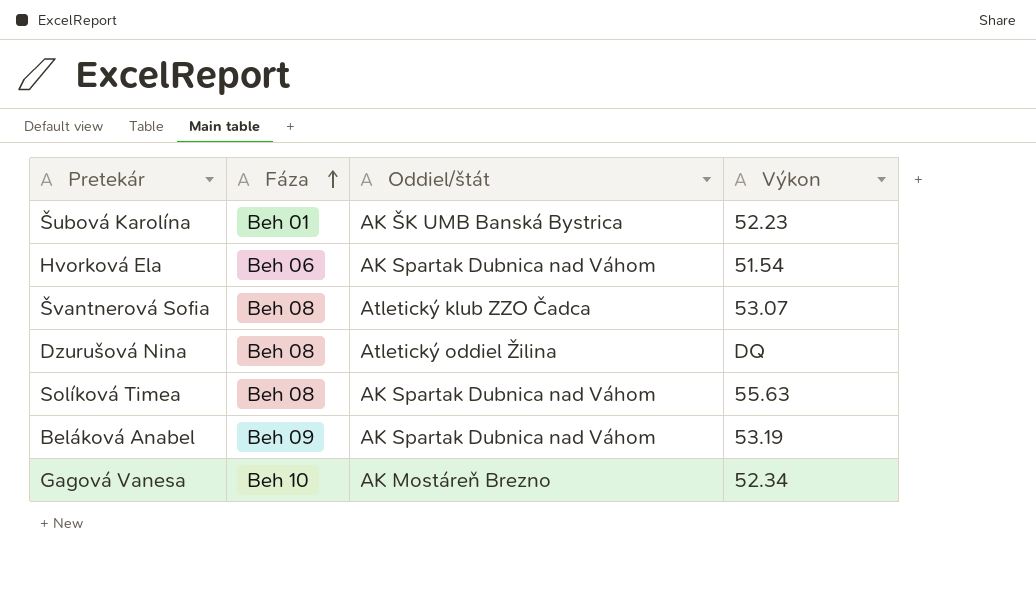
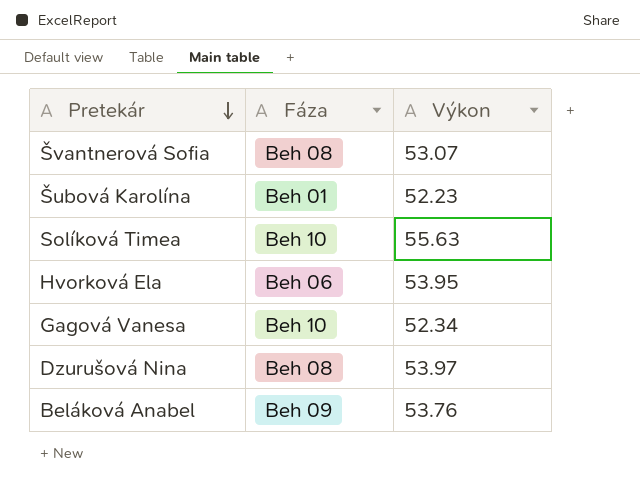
row order: Fáza ascending -> Pretekár descending
column Oddiel/štát | position: 3 -> none
Solíková Timea | Fáza: Beh 08 -> Beh 10
Hvorková Ela | Výkon: 51.54 -> 53.95
Dzurušová Nina | Výkon: DQ -> 53.97
Beláková Anabel | Výkon: 53.19 -> 53.76

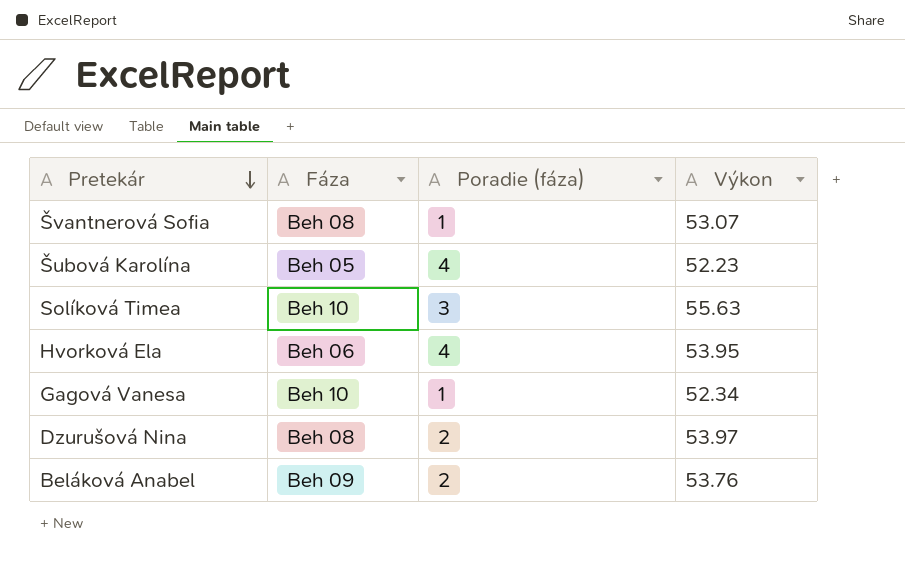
column Poradie (fáza) | position: none -> 3
Šubová Karolína | Fáza: Beh 01 -> Beh 05

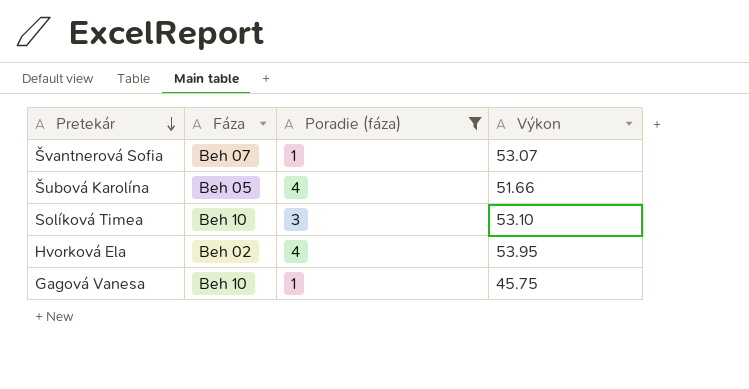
filter: none -> Poradie (fáza) != 2
Švantnerová Sofia | Fáza: Beh 08 -> Beh 07
Šubová Karolína | Výkon: 52.23 -> 51.66
Solíková Timea | Výkon: 55.63 -> 53.10
Hvorková Ela | Fáza: Beh 06 -> Beh 02
Gagová Vanesa | Výkon: 52.34 -> 45.75

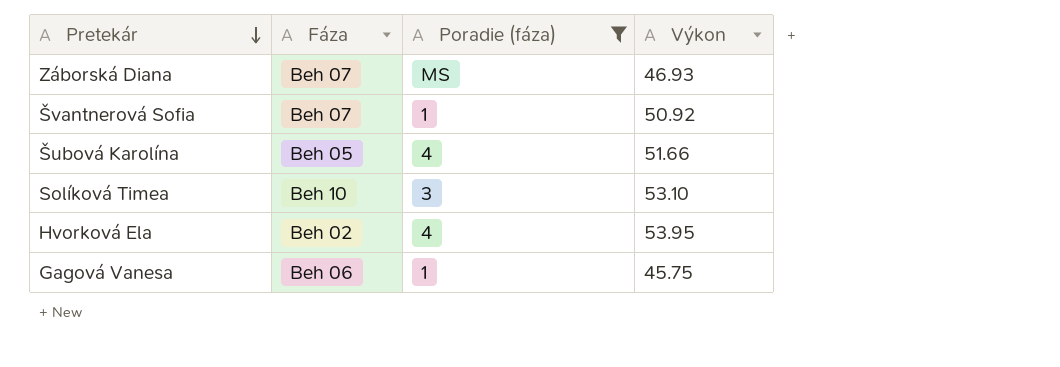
row Záborská Diana: none -> Beh 07 | MS | 46.93
Švantnerová Sofia | Výkon: 53.07 -> 50.92
Gagová Vanesa | Fáza: Beh 10 -> Beh 06

